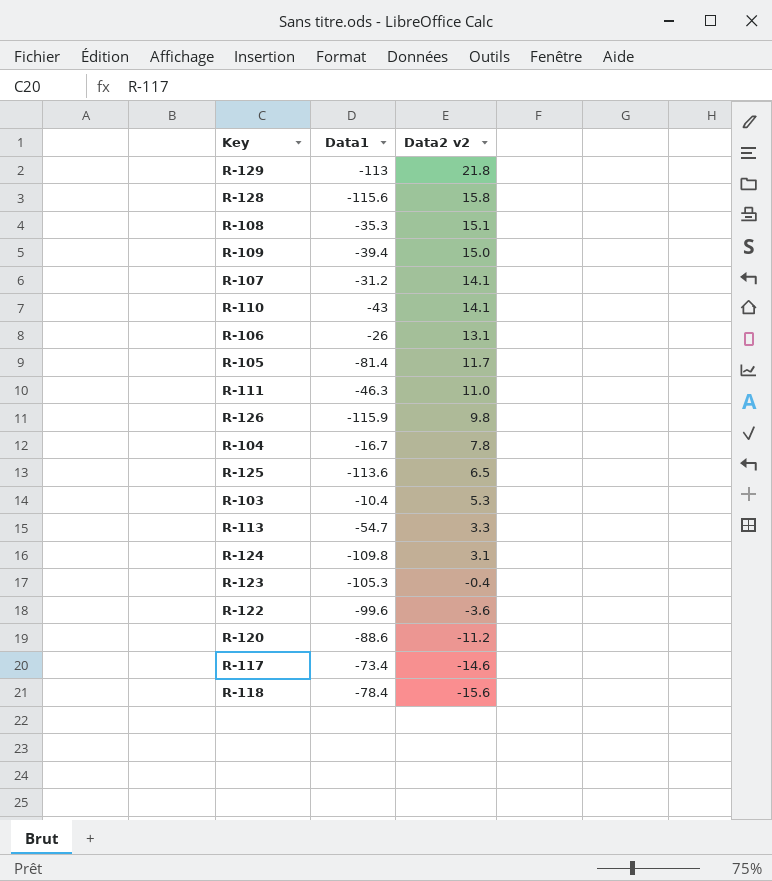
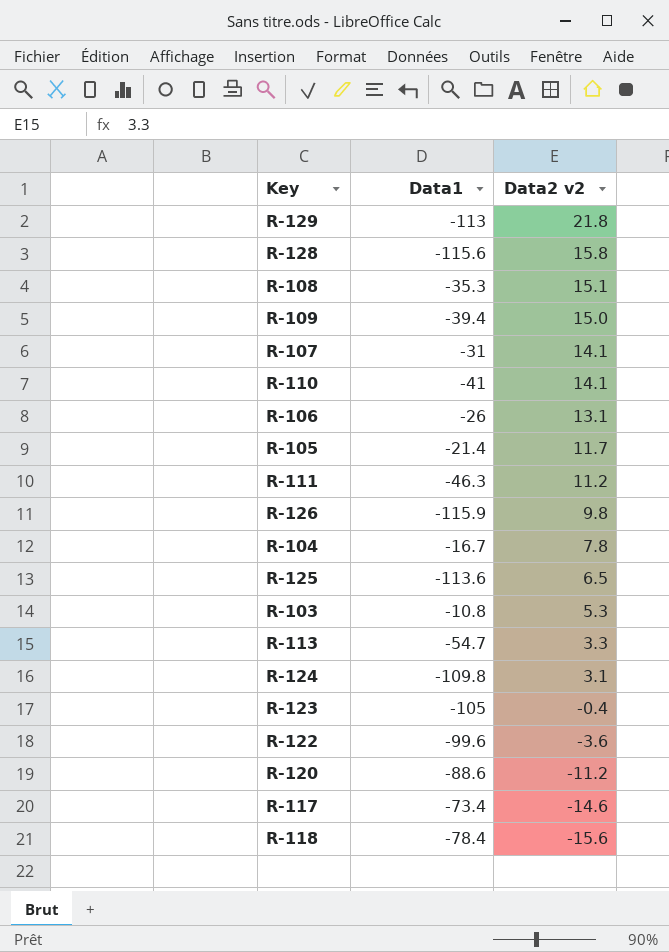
R-107 | Data1: -31.2 -> -31
R-110 | Data1: -43 -> -41
R-105 | Data1: -81.4 -> -21.4
R-111 | Data2 v2: 11.0 -> 11.2
R-103 | Data1: -10.4 -> -10.8
R-123 | Data1: -105.3 -> -105

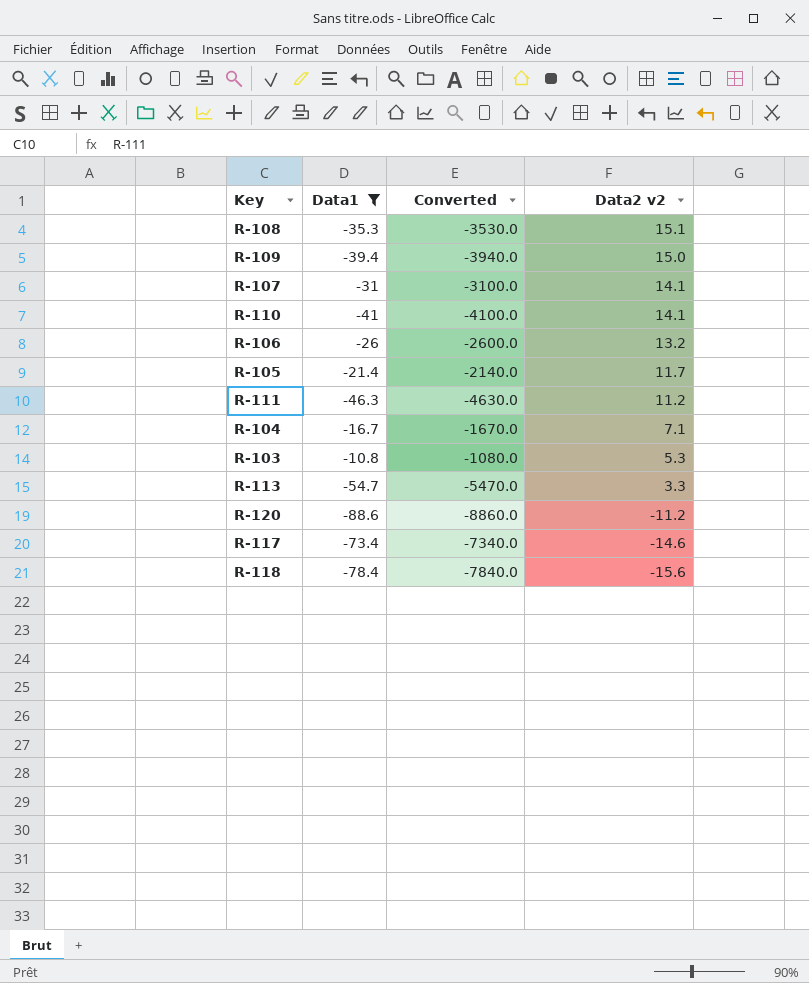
filter: none -> Data1 >= -88.6
column Converted | formula: none -> [Data1] * 100
R-106 | Data2 v2: 13.1 -> 13.2
R-104 | Data2 v2: 7.8 -> 7.1

